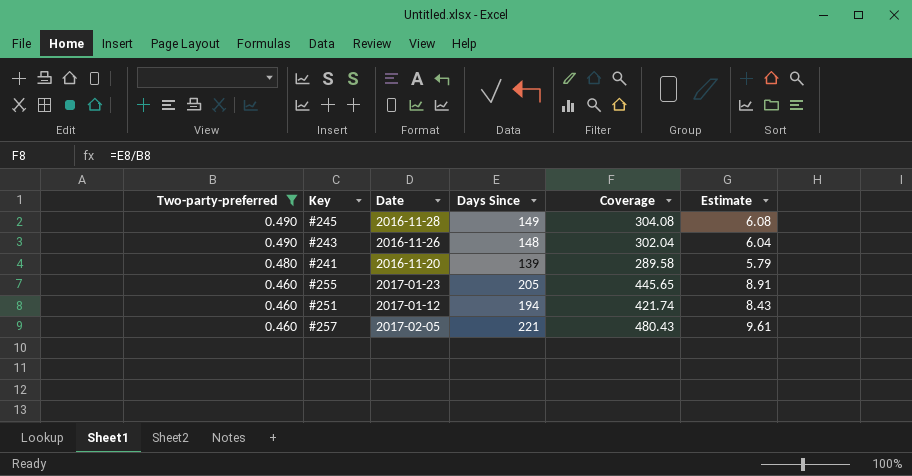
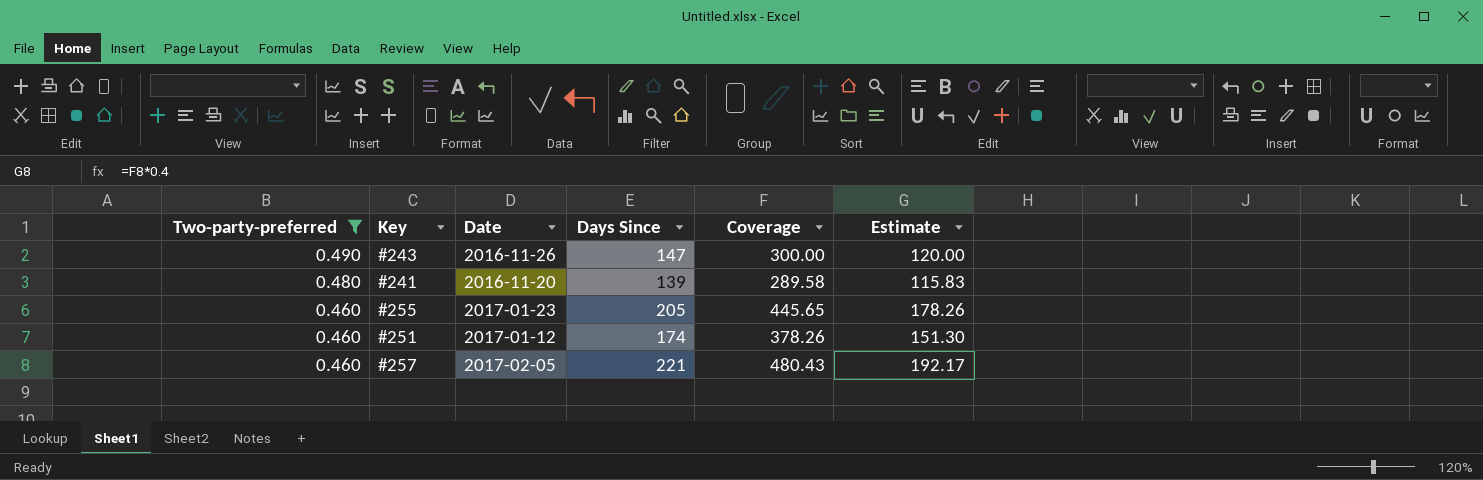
column Estimate | formula: [Coverage] * 0.02 -> [Coverage] * 0.4
row #245: 0.490 | 2016-11-28 | 149 | 304.08 | 6.08 -> none
#243 | Days Since: 148 -> 147
#243 | Coverage: 302.04 -> 300.00
#251 | Days Since: 194 -> 174
#251 | Coverage: 421.74 -> 378.26

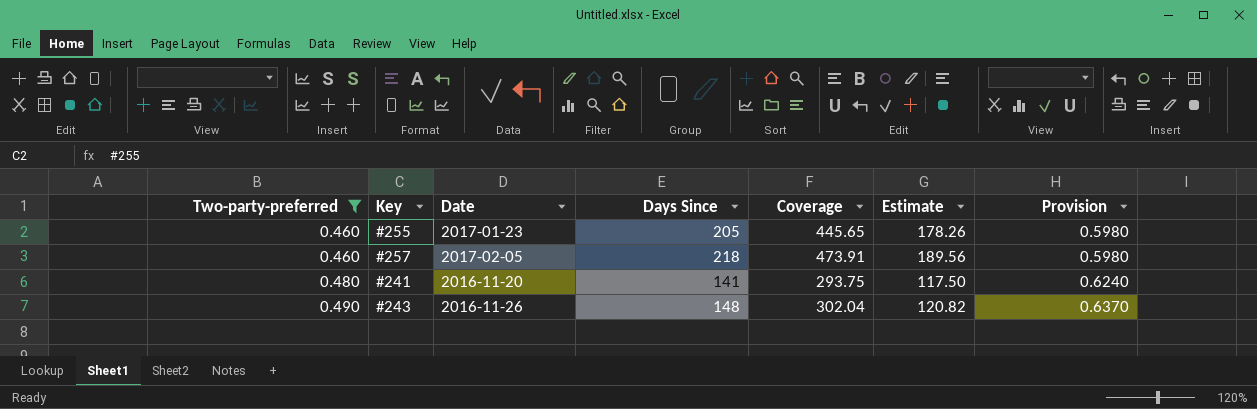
row order: Two-party-preferred descending -> Two-party-preferred ascending
column Provision | formula: none -> [Two-party-preferred] * 1.3
row #251: 0.460 | 2017-01-12 | 174 | 378.26 | 151.30 -> none
#257 | Days Since: 221 -> 218
#257 | Coverage: 480.43 -> 473.91
#257 | Estimate: 192.17 -> 189.56
#241 | Days Since: 139 -> 141
#241 | Coverage: 289.58 -> 293.75
#241 | Estimate: 115.83 -> 117.50
#243 | Days Since: 147 -> 148
#243 | Coverage: 300.00 -> 302.04
#243 | Estimate: 120.00 -> 120.82

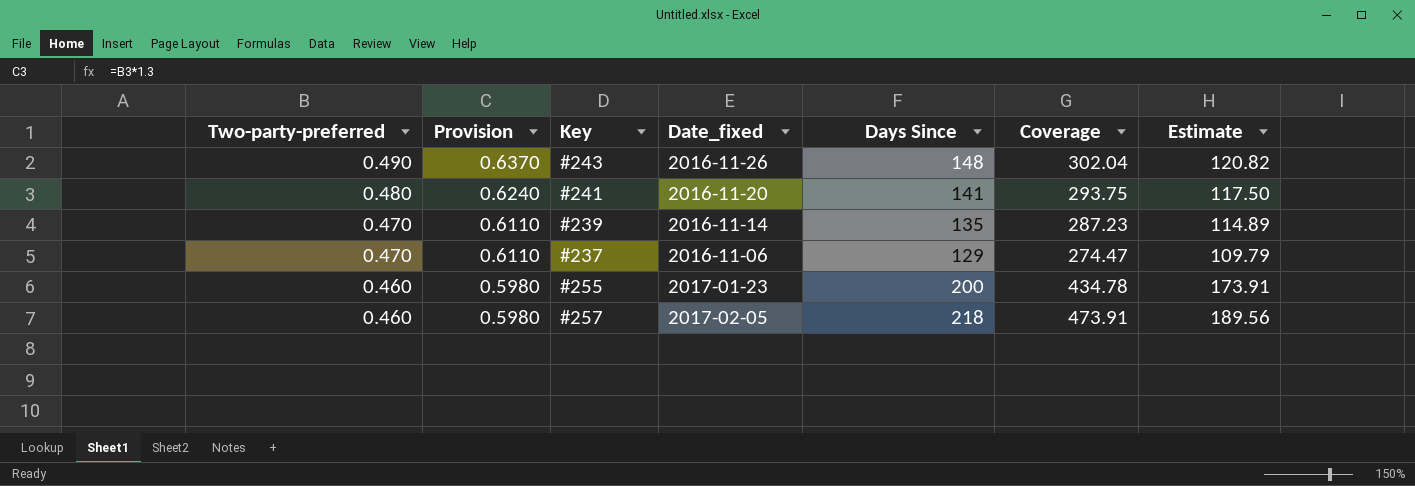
filter: Two-party-preferred != 0.470 -> none
row order: Two-party-preferred ascending -> Two-party-preferred descending
column Provision | position: 7 -> 2
column name: Date -> Date_fixed
#255 | Days Since: 205 -> 200
#255 | Coverage: 445.65 -> 434.78
#255 | Estimate: 178.26 -> 173.91

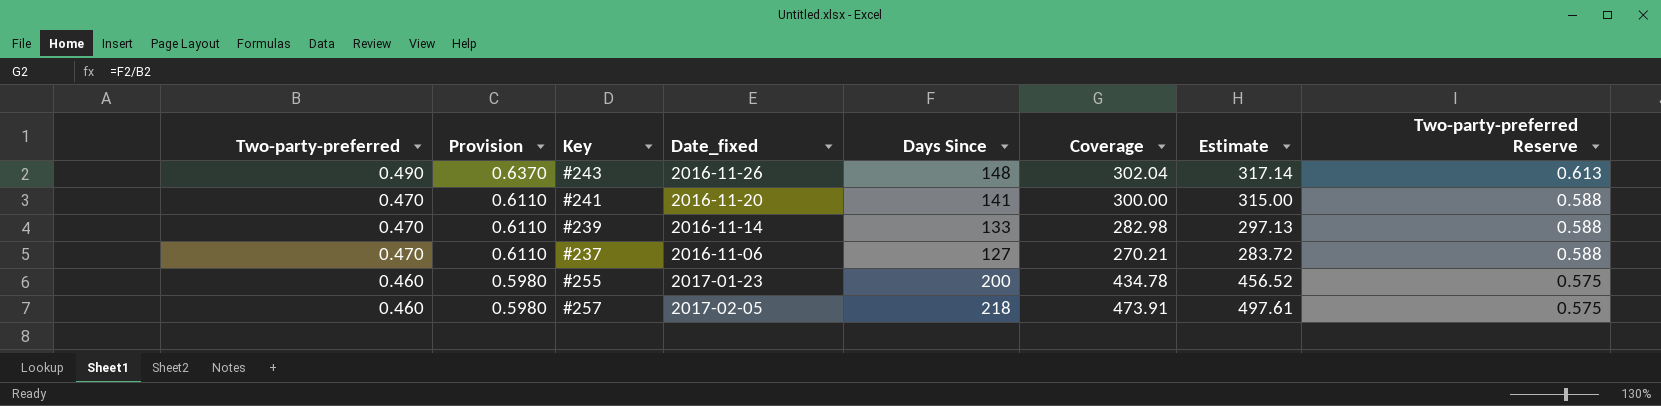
column Estimate | formula: [Coverage] * 0.4 -> [Coverage] * 1.05
column Two-party-preferred Reserve | formula: none -> [Two-party-preferred] * 1.25
#241 | Two-party-preferred: 0.480 -> 0.470
#241 | Provision: 0.6240 -> 0.6110
#241 | Coverage: 293.75 -> 300.00
#239 | Days Since: 135 -> 133
#239 | Coverage: 287.23 -> 282.98
#237 | Days Since: 129 -> 127
#237 | Coverage: 274.47 -> 270.21

